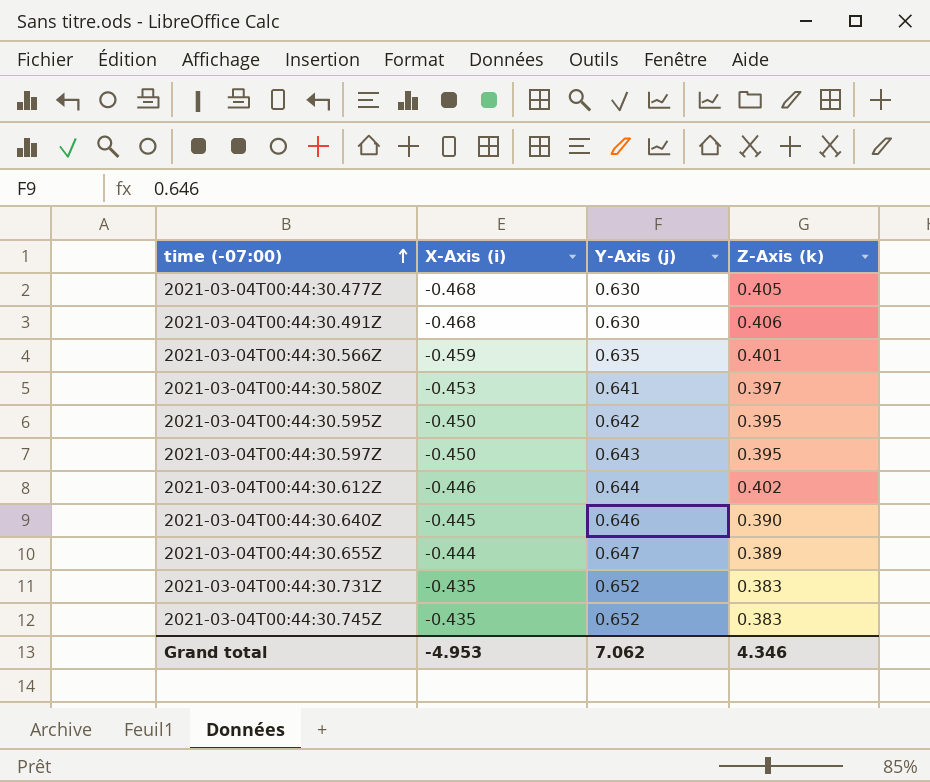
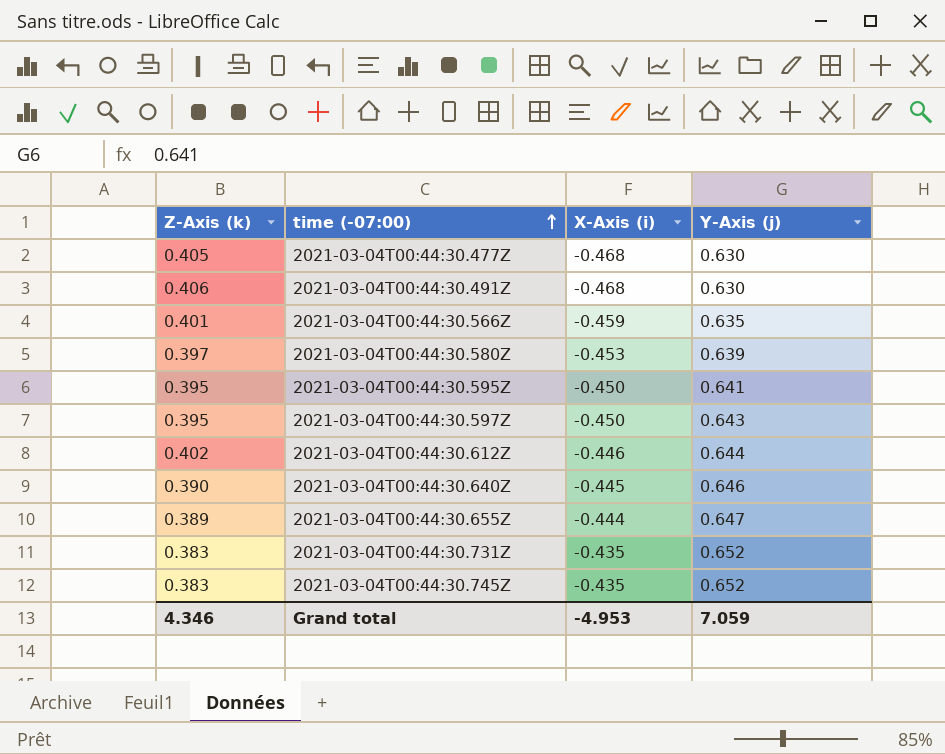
column Z-Axis (k) | position: 4 -> 1
2021-03-04T00:44:30.580Z | Y-Axis (j): 0.641 -> 0.639
2021-03-04T00:44:30.595Z | Y-Axis (j): 0.642 -> 0.641
Grand total | Y-Axis (j): 7.062 -> 7.059

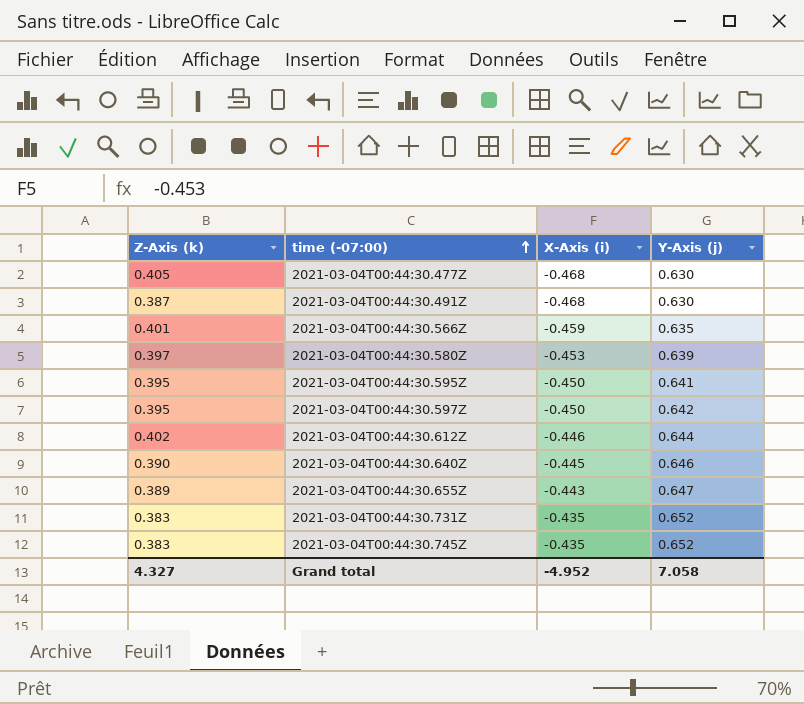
2021-03-04T00:44:30.491Z | Z-Axis (k): 0.406 -> 0.387
2021-03-04T00:44:30.597Z | Y-Axis (j): 0.643 -> 0.642
2021-03-04T00:44:30.655Z | X-Axis (i): -0.444 -> -0.443
Grand total | Z-Axis (k): 4.346 -> 4.327
Grand total | X-Axis (i): -4.953 -> -4.952
Grand total | Y-Axis (j): 7.059 -> 7.058

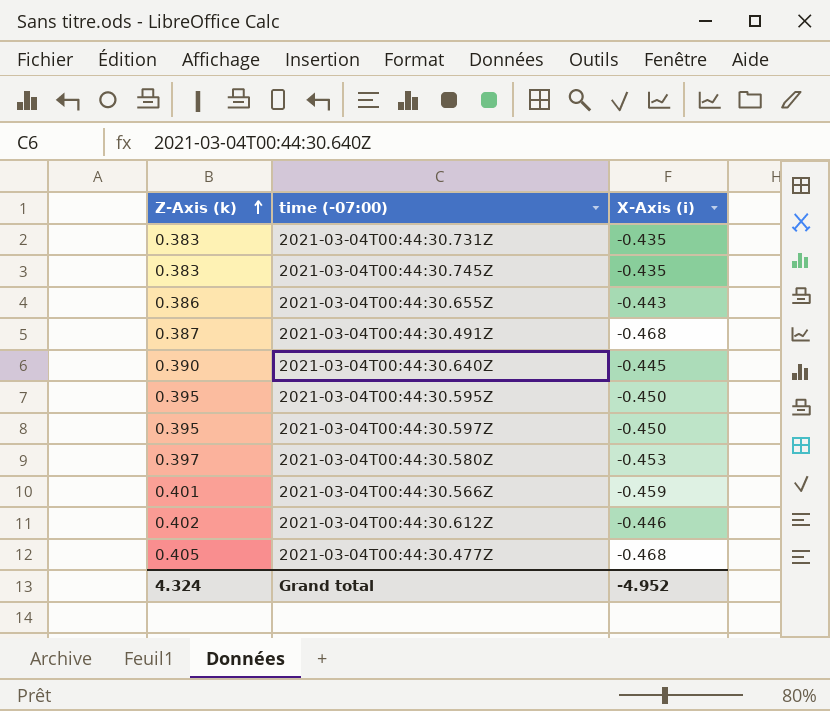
row order: time (-07:00) ascending -> Z-Axis (k) ascending
column Y-Axis (j) | position: 4 -> none
2021-03-04T00:44:30.655Z | Z-Axis (k): 0.389 -> 0.386
Grand total | Z-Axis (k): 4.327 -> 4.324

